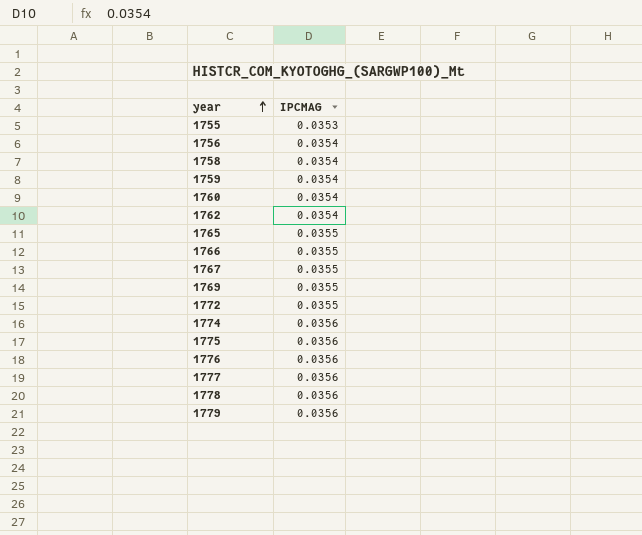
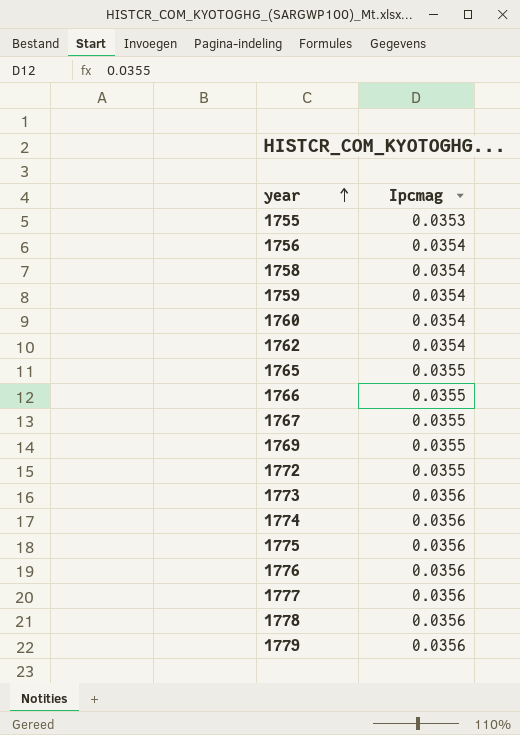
column name: IPCMAG -> Ipcmag
row 1773: none -> 0.0356

